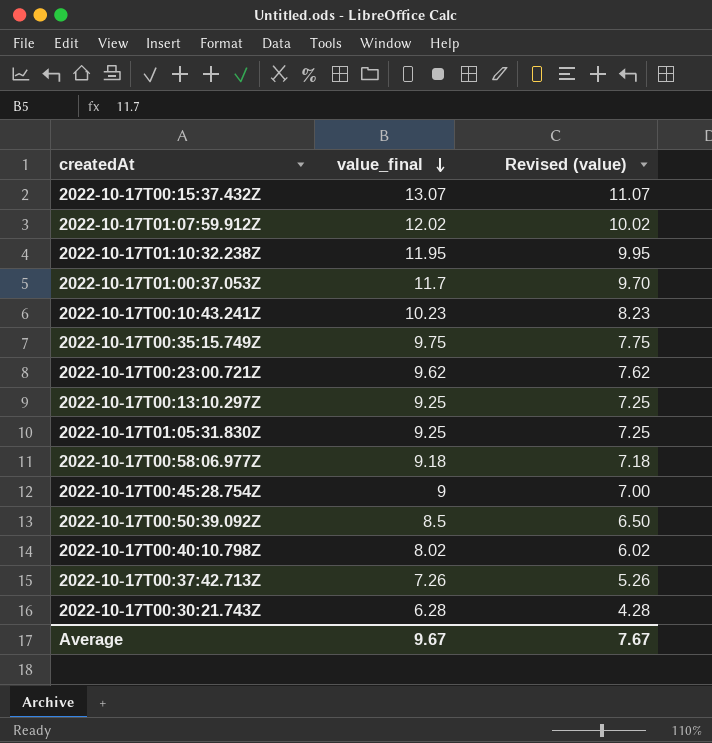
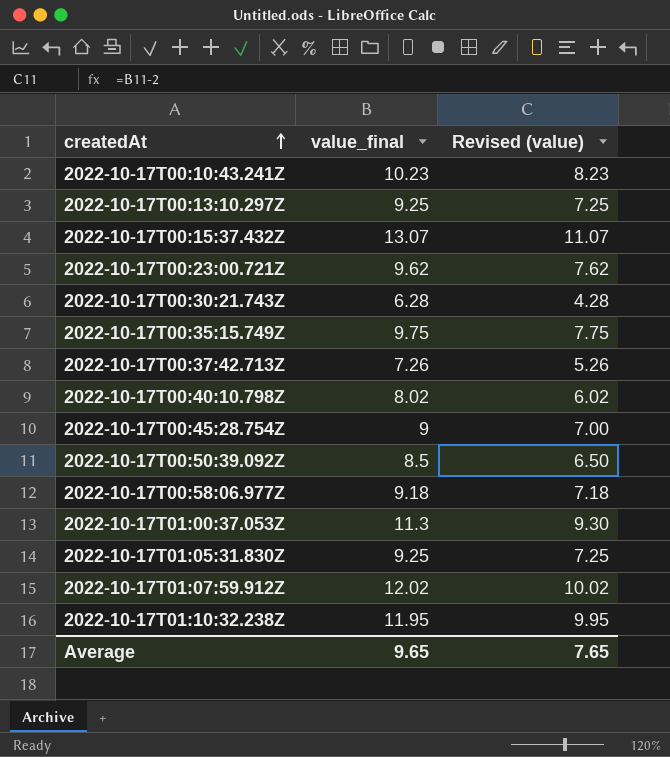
row order: value_final descending -> createdAt ascending
2022-10-17T01:00:37.053Z | value_final: 11.7 -> 11.3
2022-10-17T01:00:37.053Z | Revised (value): 9.70 -> 9.30
Average | value_final: 9.67 -> 9.65
Average | Revised (value): 7.67 -> 7.65

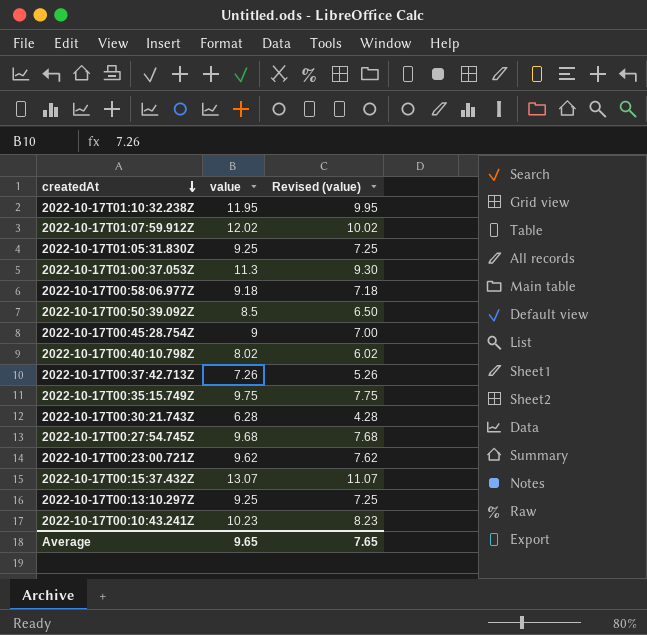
row order: createdAt ascending -> createdAt descending
column name: value_final -> value
row 2022-10-17T00:27:54.745Z: none -> 9.68 | 7.68

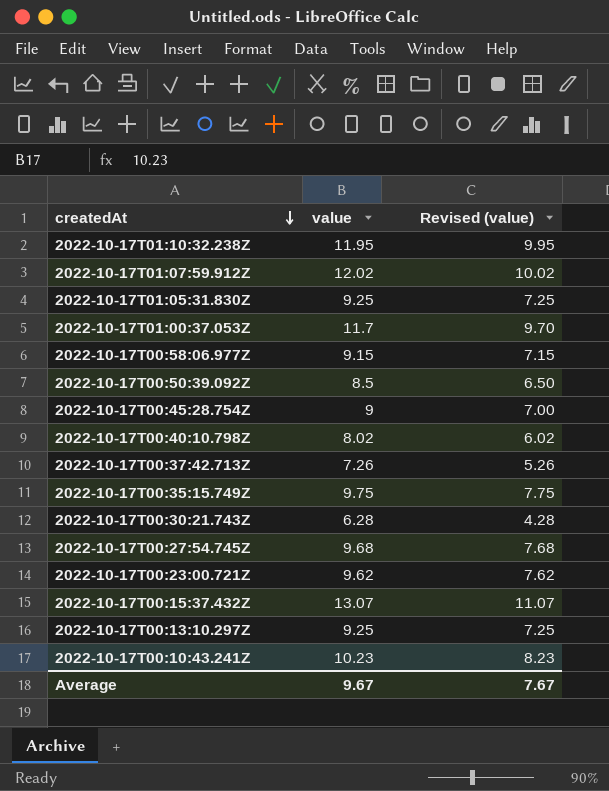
2022-10-17T01:00:37.053Z | value: 11.3 -> 11.7
2022-10-17T01:00:37.053Z | Revised (value): 9.30 -> 9.70
2022-10-17T00:58:06.977Z | value: 9.18 -> 9.15
2022-10-17T00:58:06.977Z | Revised (value): 7.18 -> 7.15
Average | value: 9.65 -> 9.67
Average | Revised (value): 7.65 -> 7.67

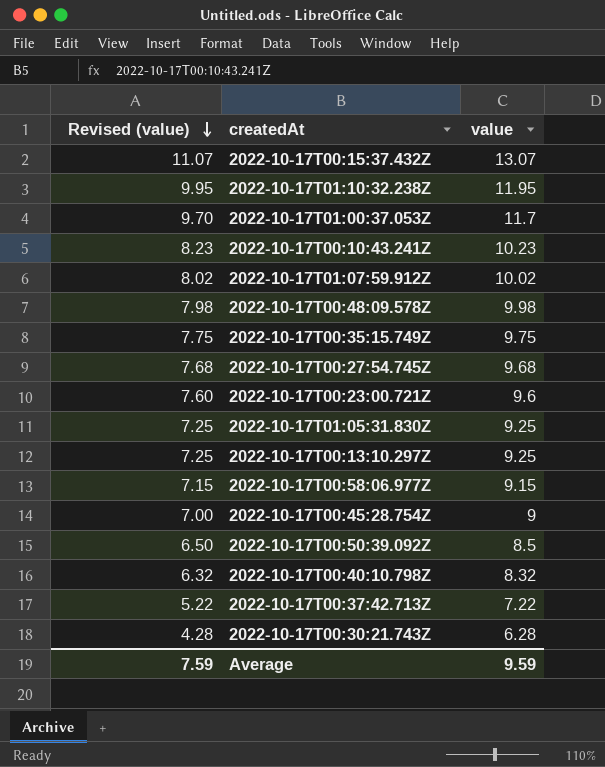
row order: createdAt descending -> Revised (value) descending
column Revised (value) | position: 3 -> 1
2022-10-17T01:07:59.912Z | Revised (value): 10.02 -> 8.02
2022-10-17T01:07:59.912Z | value: 12.02 -> 10.02
row 2022-10-17T00:48:09.578Z: none -> 7.98 | 9.98
2022-10-17T00:23:00.721Z | Revised (value): 7.62 -> 7.60
2022-10-17T00:23:00.721Z | value: 9.62 -> 9.6
2022-10-17T00:40:10.798Z | Revised (value): 6.02 -> 6.32
2022-10-17T00:40:10.798Z | value: 8.02 -> 8.32
2022-10-17T00:37:42.713Z | Revised (value): 5.26 -> 5.22
2022-10-17T00:37:42.713Z | value: 7.26 -> 7.22
Average | Revised (value): 7.67 -> 7.59
Average | value: 9.67 -> 9.59

